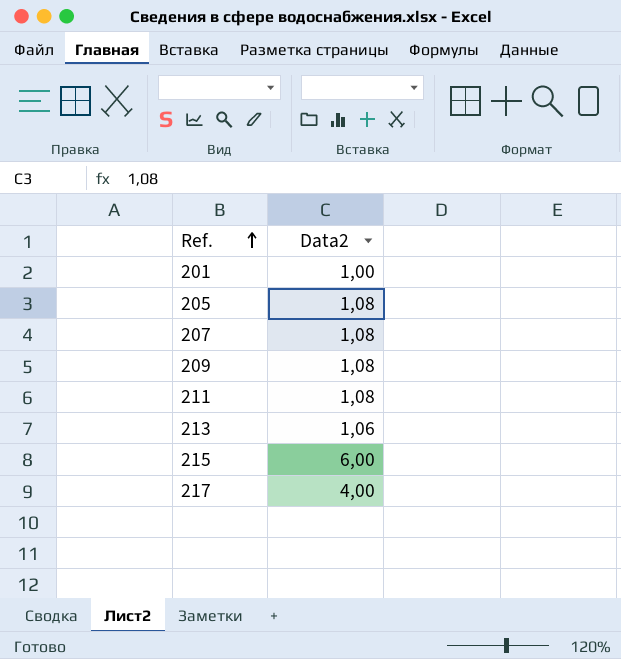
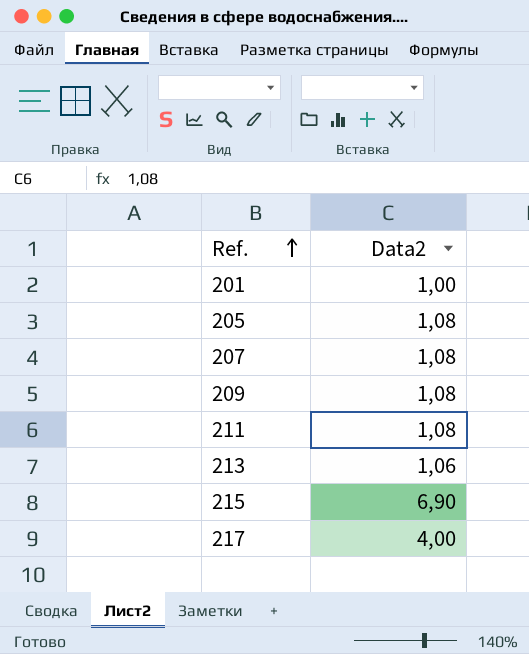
215 | Data2: 6,00 -> 6,90

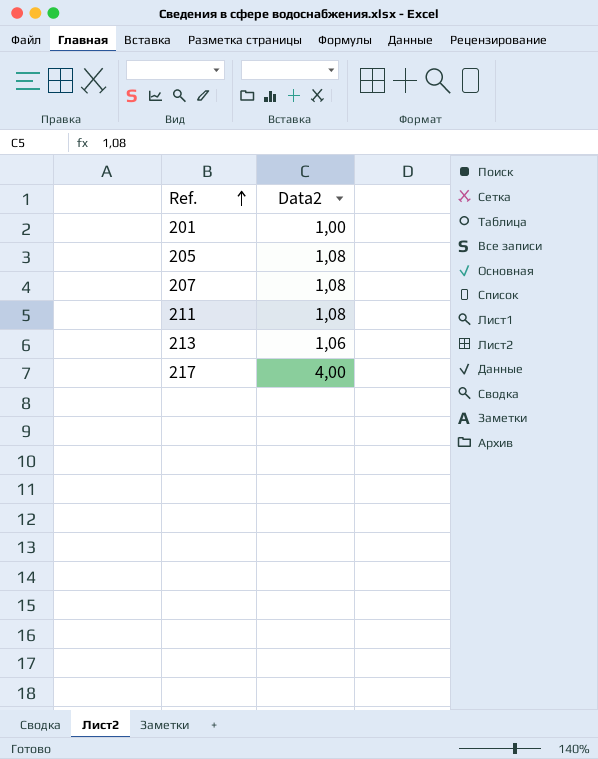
row 209: 1,08 -> none
row 215: 6,90 -> none

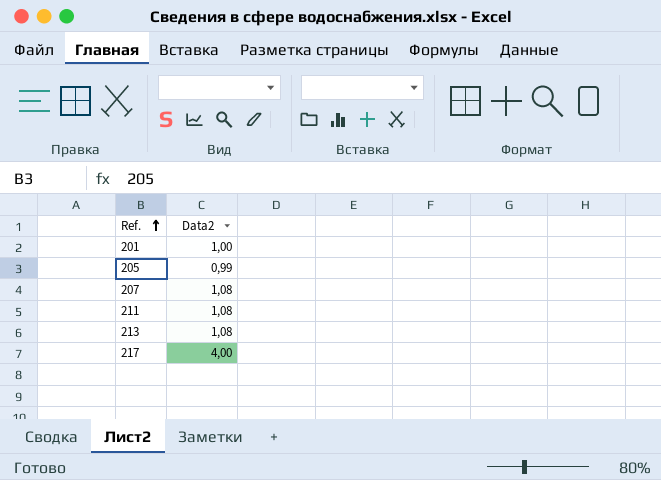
205 | Data2: 1,08 -> 0,99
213 | Data2: 1,06 -> 1,08

